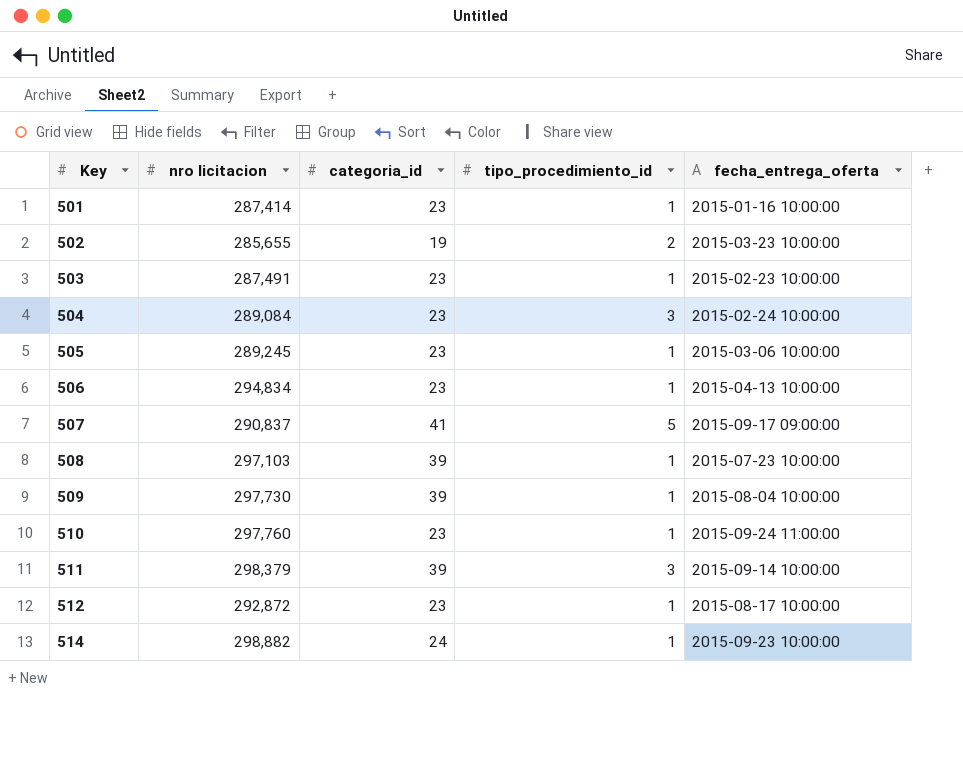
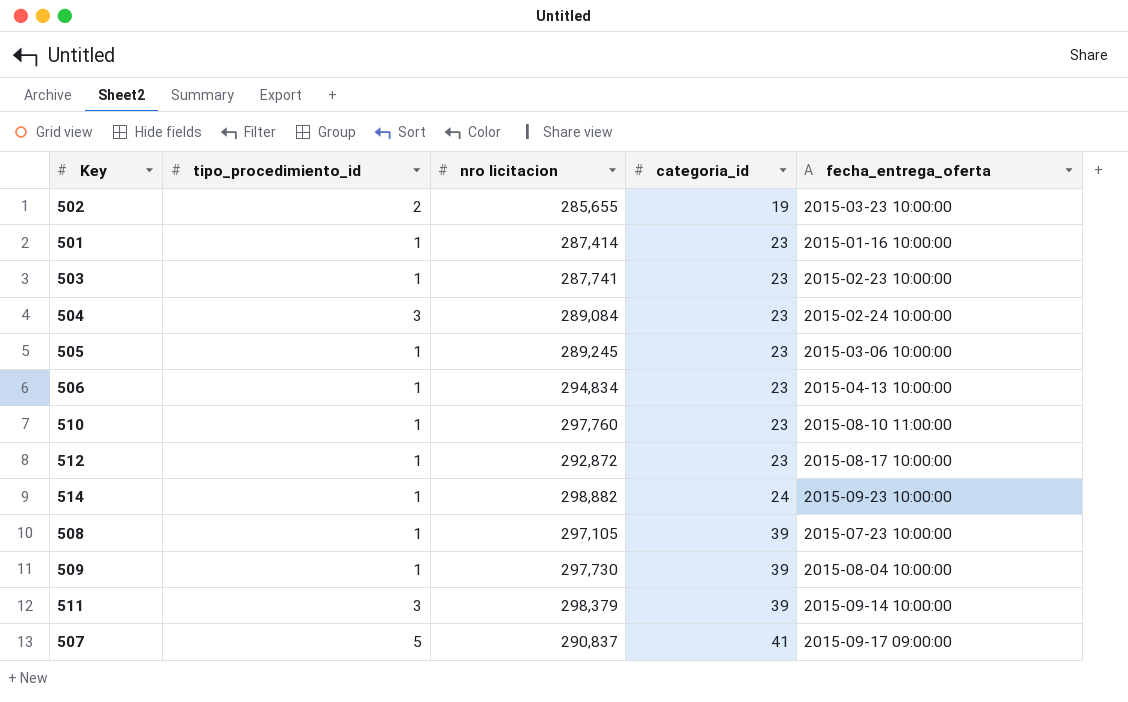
row order: Key ascending -> categoria_id ascending
column tipo_procedimiento_id | position: 4 -> 2
503 | nro licitacion: 287,491 -> 287,741
510 | fecha_entrega_oferta: 2015-09-24 11:00:00 -> 2015-08-10 11:00:00
508 | nro licitacion: 297,103 -> 297,105

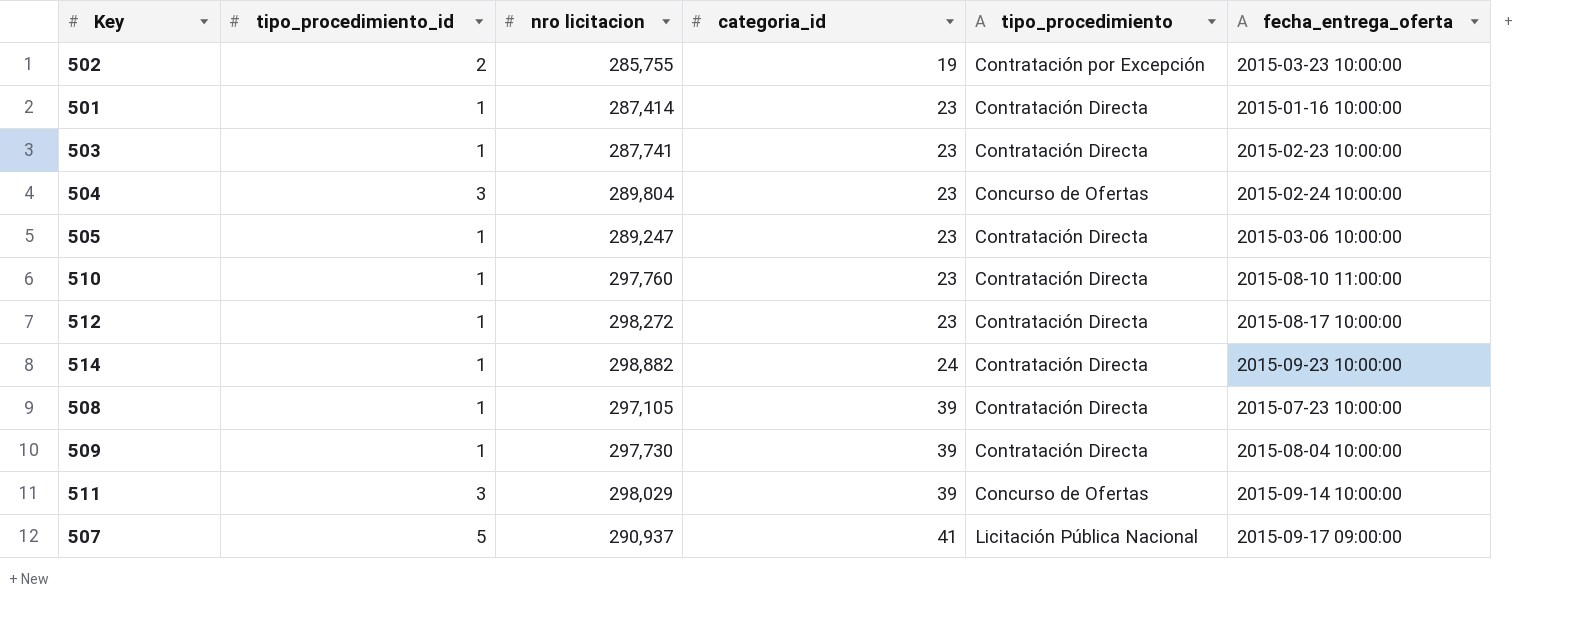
column tipo_procedimiento | position: none -> 5
row 506: 1 | 294,834 | 23 | 2015-04-13 10:00:00 -> none
502 | nro licitacion: 285,655 -> 285,755
504 | nro licitacion: 289,084 -> 289,804
505 | nro licitacion: 289,245 -> 289,247
512 | nro licitacion: 292,872 -> 298,272
511 | nro licitacion: 298,379 -> 298,029
507 | nro licitacion: 290,837 -> 290,937

